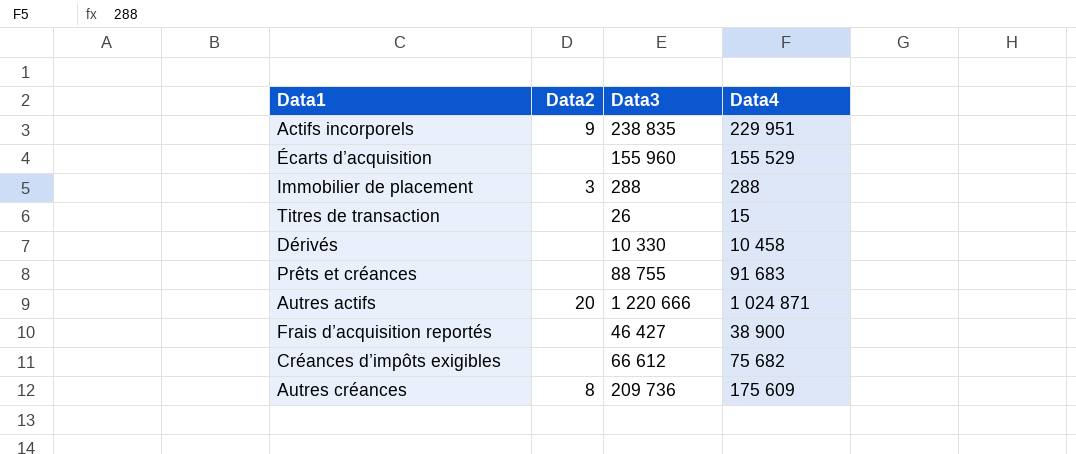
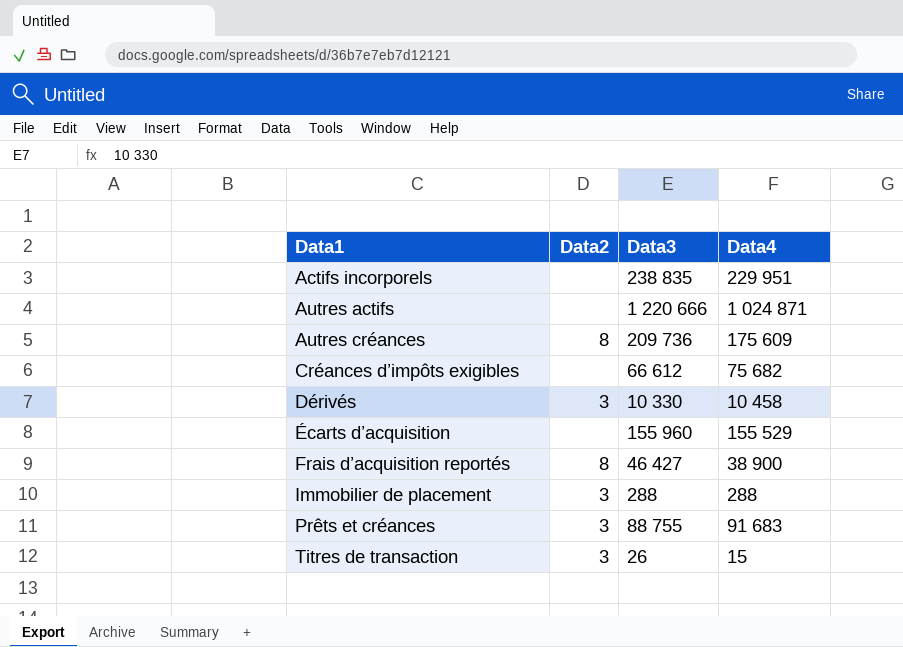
row order: none -> Data1 ascending
Actifs incorporels | Data2: 9 -> none
Autres actifs | Data2: 20 -> none
Dérivés | Data2: none -> 3
Frais d’acquisition reportés | Data2: none -> 8
Prêts et créances | Data2: none -> 3
Titres de transaction | Data2: none -> 3

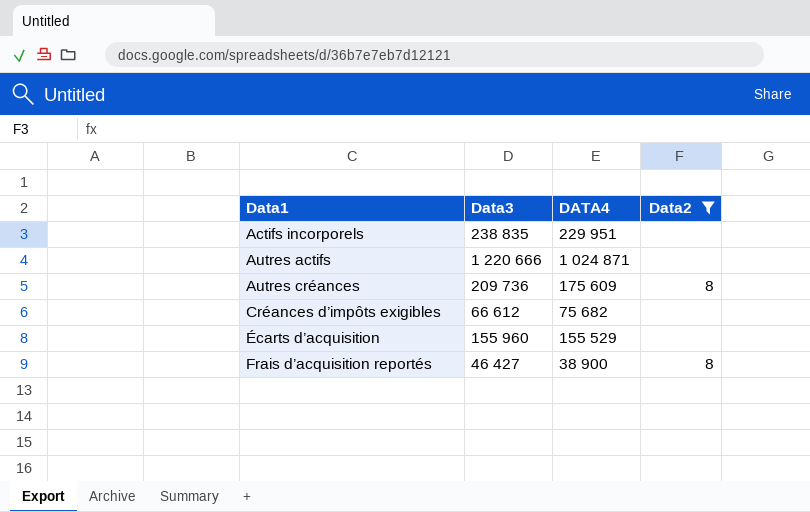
filter: none -> Data2 != 3
column name: Data4 -> DATA4
column Data2 | position: 2 -> 4

